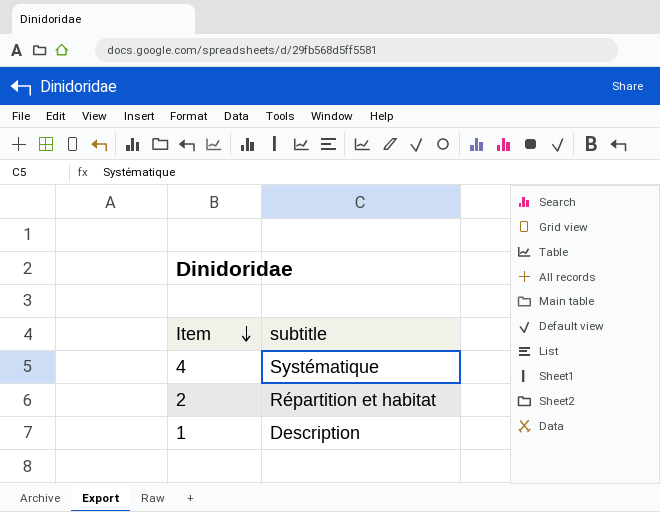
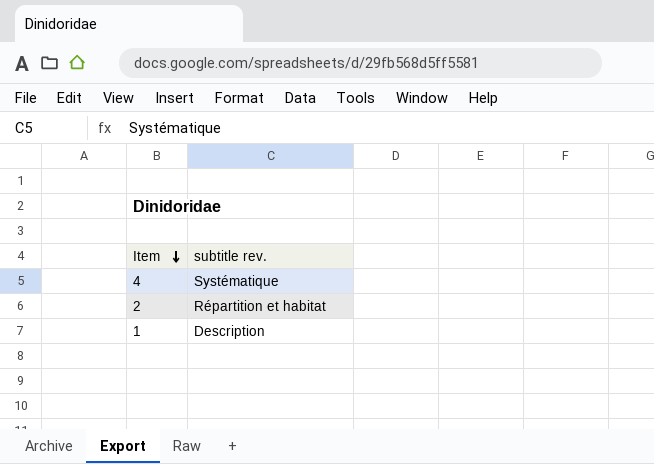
column name: subtitle -> subtitle rev.

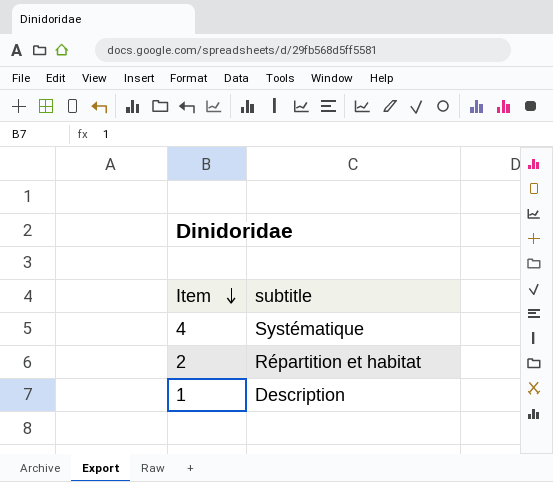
column name: subtitle rev. -> subtitle

